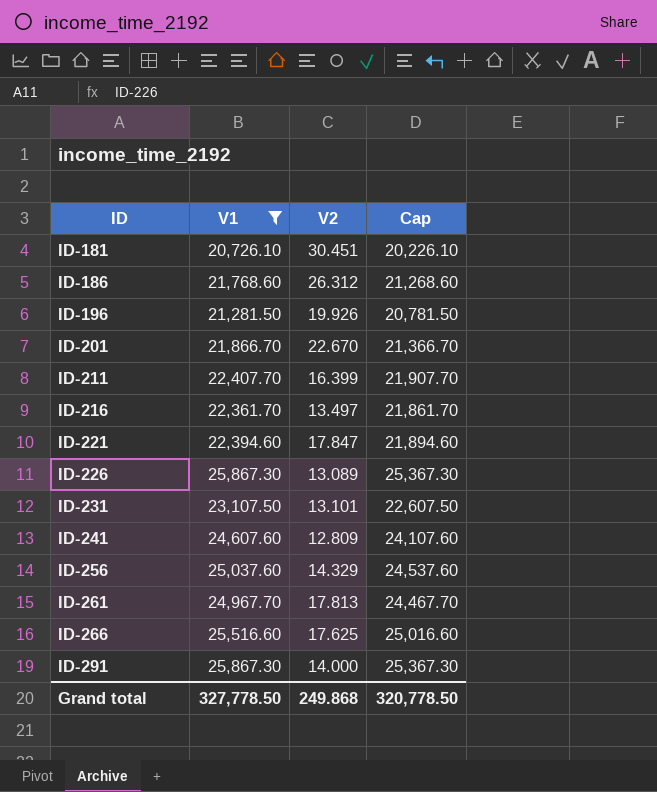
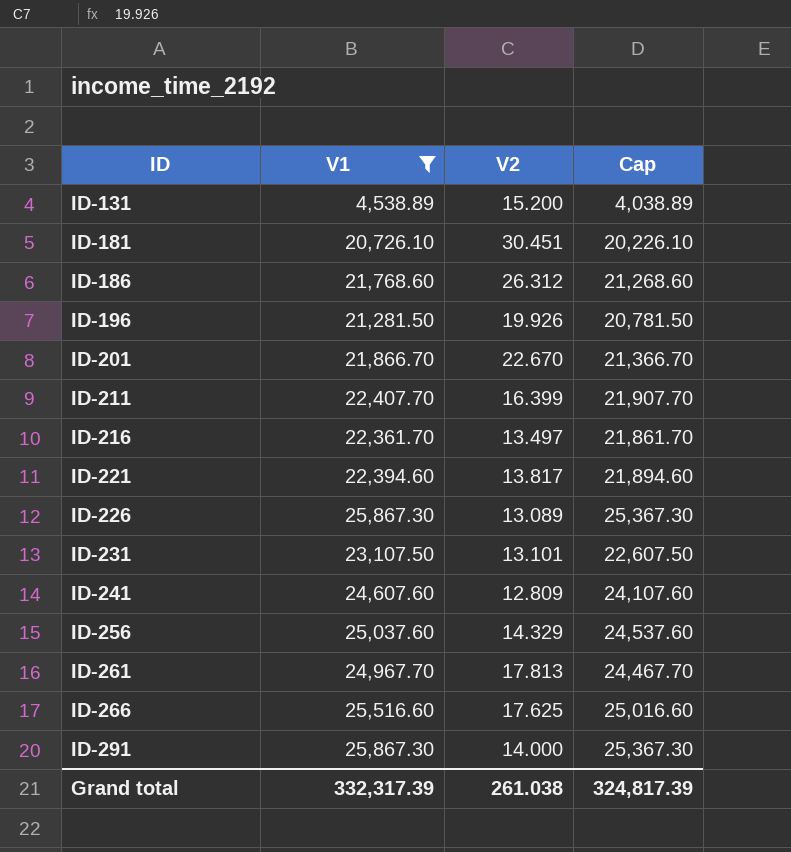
row ID-131: none -> 4,538.89 | 15.200 | 4,038.89
ID-221 | V2: 17.847 -> 13.817
Grand total | V1: 327,778.50 -> 332,317.39
Grand total | V2: 249.868 -> 261.038
Grand total | Cap: 320,778.50 -> 324,817.39

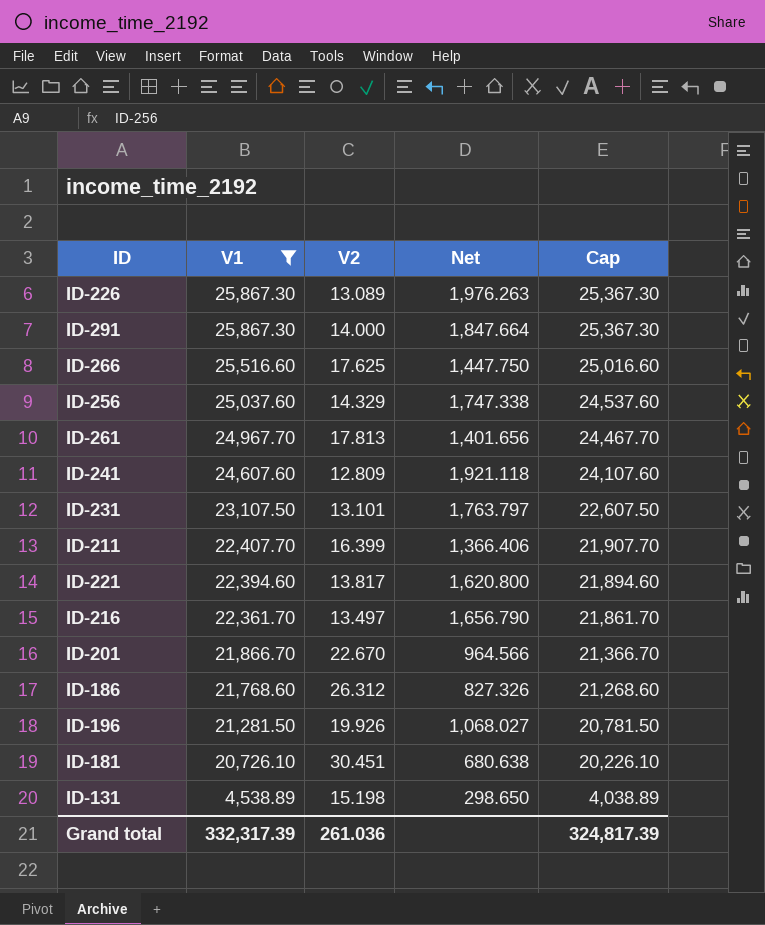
row order: ID ascending -> V1 descending
column Net | formula: none -> [V1] / [V2]
ID-131 | V2: 15.200 -> 15.198
Grand total | V2: 261.038 -> 261.036

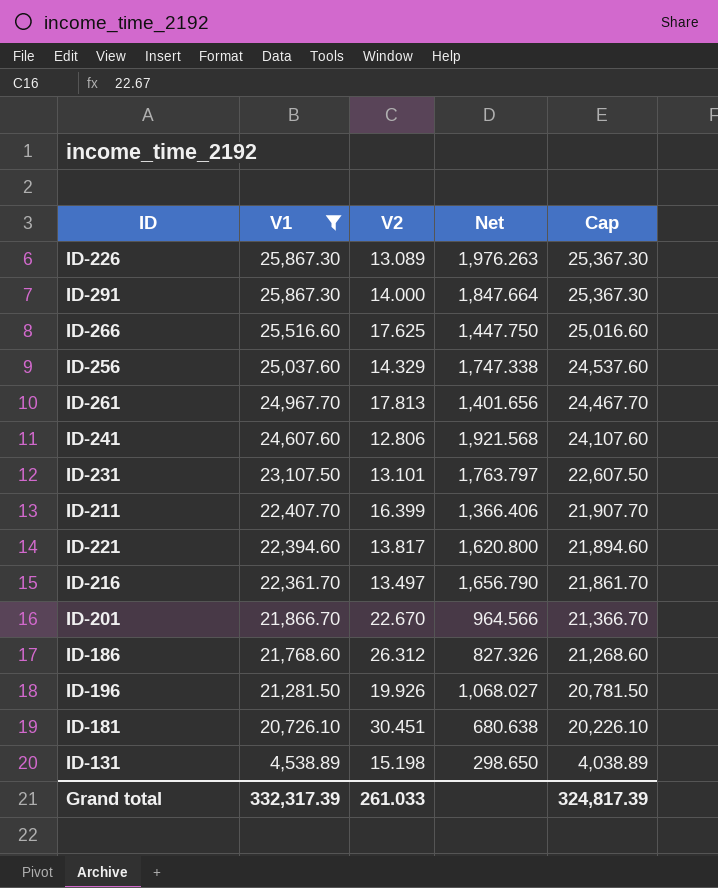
ID-241 | V2: 12.809 -> 12.806
ID-241 | Net: 1,921.118 -> 1,921.568
Grand total | V2: 261.036 -> 261.033

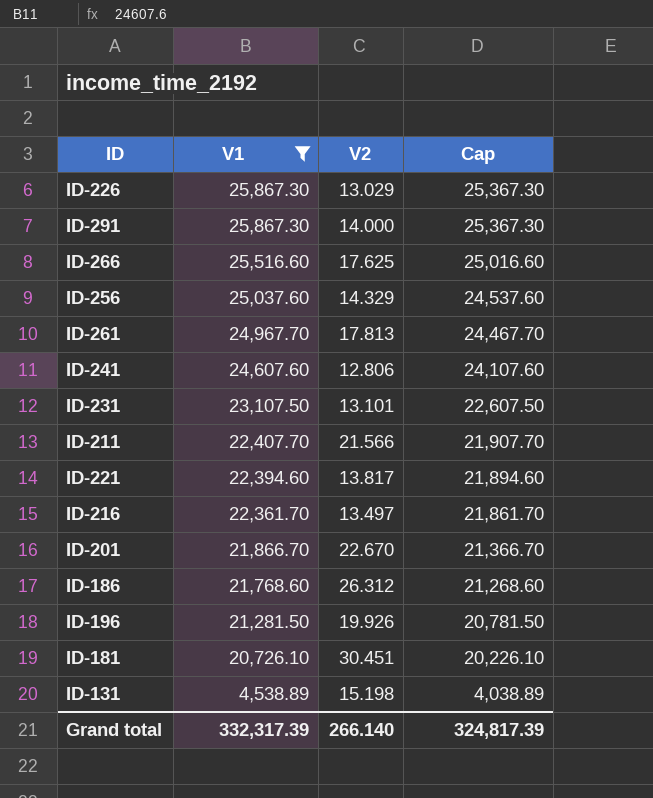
column Net | formula: [V1] / [V2] -> none
ID-226 | V2: 13.089 -> 13.029
ID-211 | V2: 16.399 -> 21.566
Grand total | V2: 261.033 -> 266.140

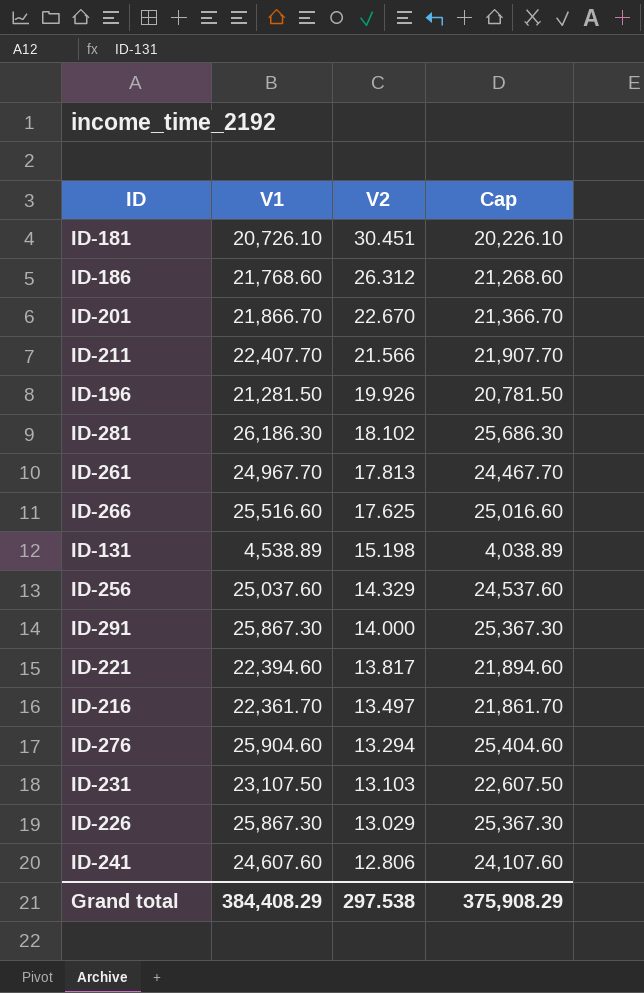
filter: V1 <= 25,867.30 -> none
row order: V1 descending -> V2 descending
ID-231 | V2: 13.101 -> 13.103
Grand total | V1: 332,317.39 -> 384,408.29
Grand total | V2: 266.140 -> 297.538
Grand total | Cap: 324,817.39 -> 375,908.29

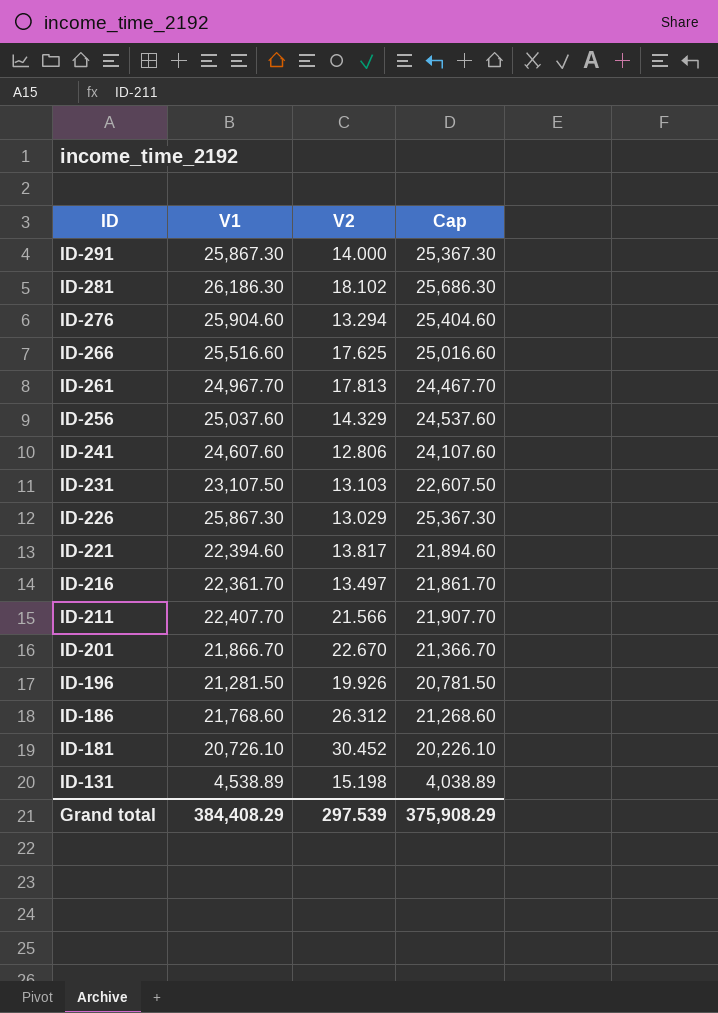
row order: V2 descending -> ID descending
ID-181 | V2: 30.451 -> 30.452
Grand total | V2: 297.538 -> 297.539

